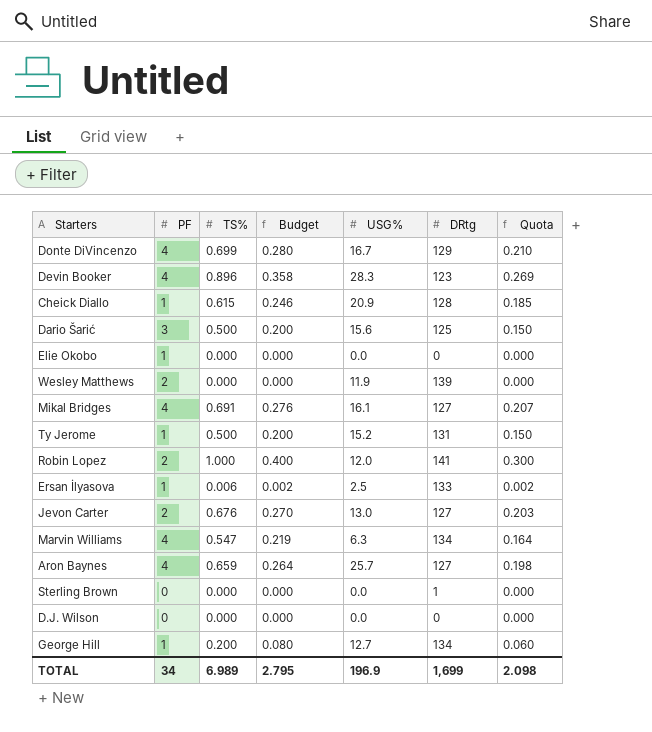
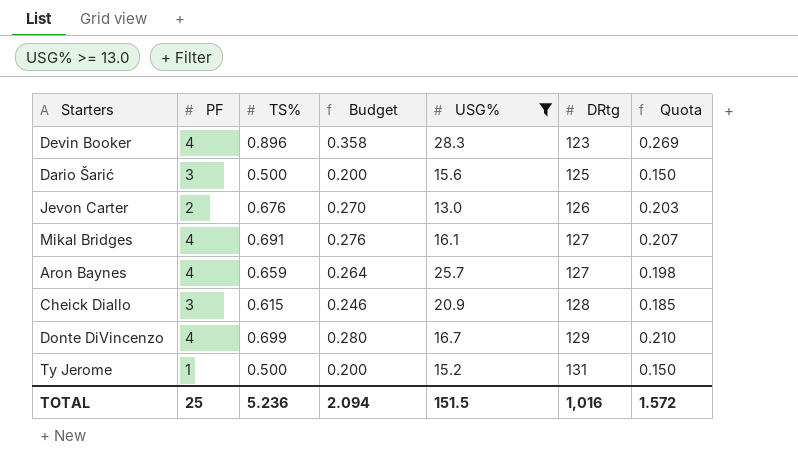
filter: none -> USG% >= 13.0
row order: none -> DRtg ascending
Jevon Carter | DRtg: 127 -> 126
Cheick Diallo | PF: 1 -> 3
TOTAL | PF: 34 -> 25
TOTAL | TS%: 6.989 -> 5.236
TOTAL | Budget: 2.795 -> 2.094
TOTAL | USG%: 196.9 -> 151.5
TOTAL | DRtg: 1,699 -> 1,016
TOTAL | Quota: 2.098 -> 1.572

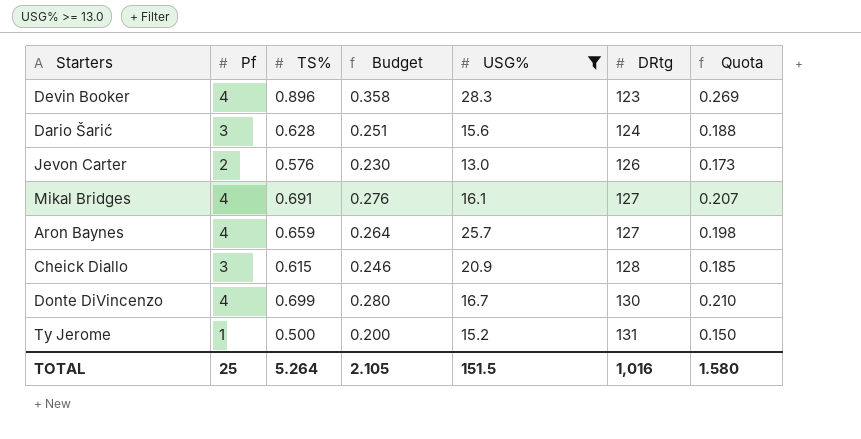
column name: PF -> Pf
Dario Šarić | TS%: 0.500 -> 0.628
Dario Šarić | Budget: 0.200 -> 0.251
Dario Šarić | DRtg: 125 -> 124
Dario Šarić | Quota: 0.150 -> 0.188
Jevon Carter | TS%: 0.676 -> 0.576
Jevon Carter | Budget: 0.270 -> 0.230
Jevon Carter | Quota: 0.203 -> 0.173
Donte DiVincenzo | DRtg: 129 -> 130
TOTAL | TS%: 5.236 -> 5.264
TOTAL | Budget: 2.094 -> 2.105
TOTAL | Quota: 1.572 -> 1.580

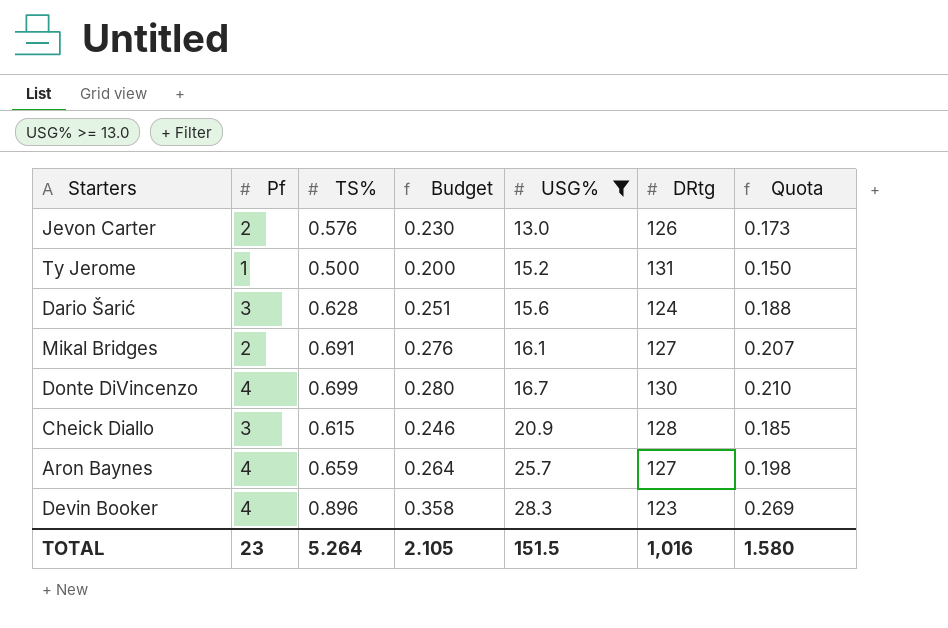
row order: DRtg ascending -> USG% ascending
Mikal Bridges | Pf: 4 -> 2
TOTAL | Pf: 25 -> 23

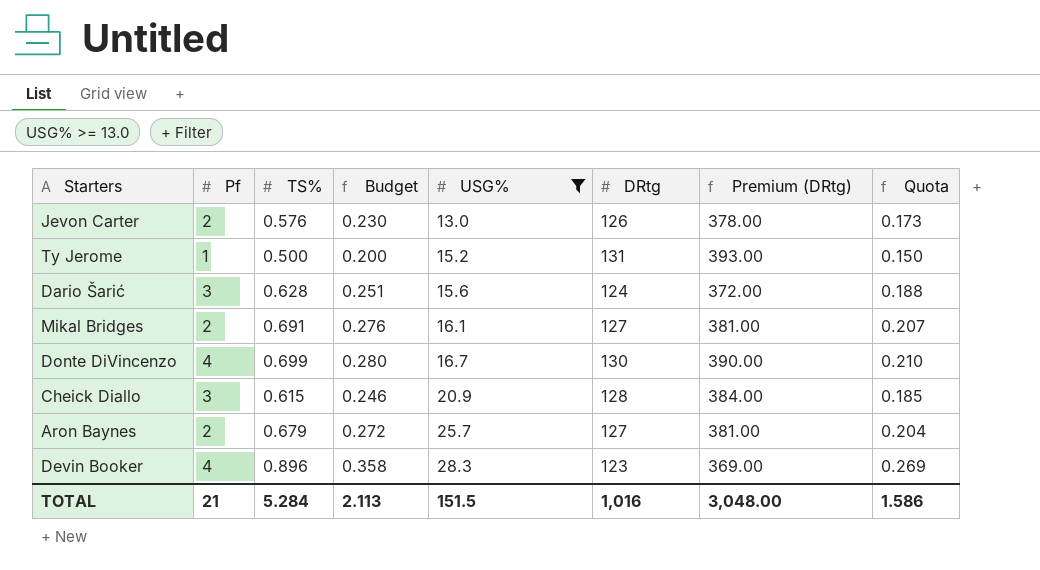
column Premium (DRtg) | formula: none -> [DRtg] * 3
Aron Baynes | Pf: 4 -> 2
Aron Baynes | TS%: 0.659 -> 0.679
Aron Baynes | Budget: 0.264 -> 0.272
Aron Baynes | Quota: 0.198 -> 0.204
TOTAL | Pf: 23 -> 21
TOTAL | TS%: 5.264 -> 5.284
TOTAL | Budget: 2.105 -> 2.113
TOTAL | Quota: 1.580 -> 1.586

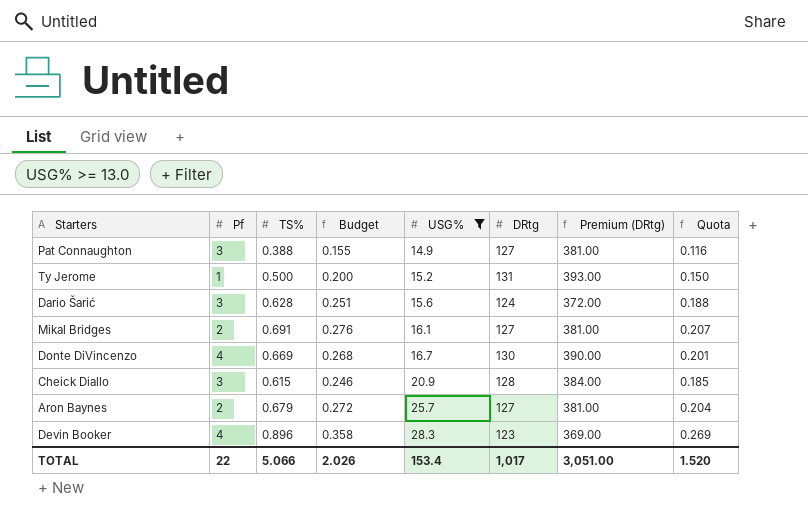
row Jevon Carter: 2 | 0.576 | 0.230 | 13.0 | 126 | 378.00 | 0.173 -> none
row Pat Connaughton: none -> 3 | 0.388 | 0.155 | 14.9 | 127 | 381.00 | 0.116
Donte DiVincenzo | TS%: 0.699 -> 0.669
Donte DiVincenzo | Budget: 0.280 -> 0.268
Donte DiVincenzo | Quota: 0.210 -> 0.201
TOTAL | Pf: 21 -> 22
TOTAL | TS%: 5.284 -> 5.066
TOTAL | Budget: 2.113 -> 2.026
TOTAL | USG%: 151.5 -> 153.4
TOTAL | DRtg: 1,016 -> 1,017
TOTAL | Premium (DRtg): 3,048.00 -> 3,051.00
TOTAL | Quota: 1.586 -> 1.520

